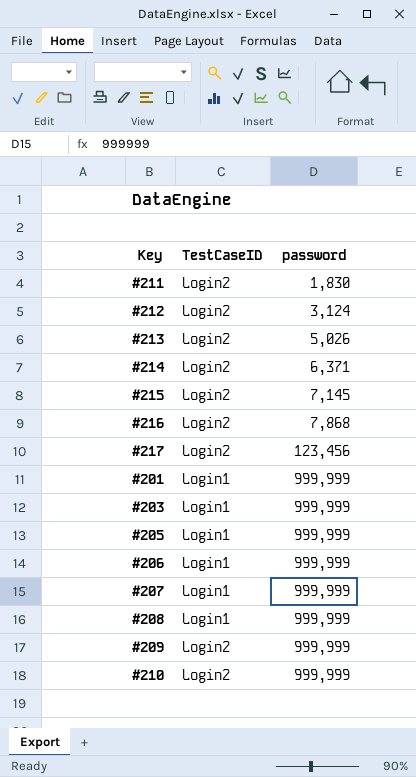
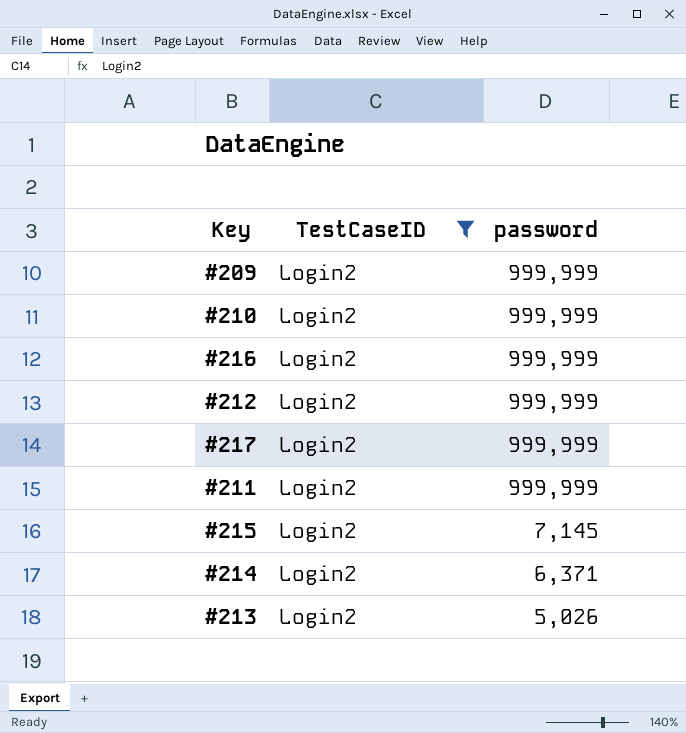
filter: none -> TestCaseID = Login2
row order: password ascending -> password descending
#216 | password: 7,868 -> 999,999
#212 | password: 3,124 -> 999,999
#217 | password: 123,456 -> 999,999
#211 | password: 1,830 -> 999,999

